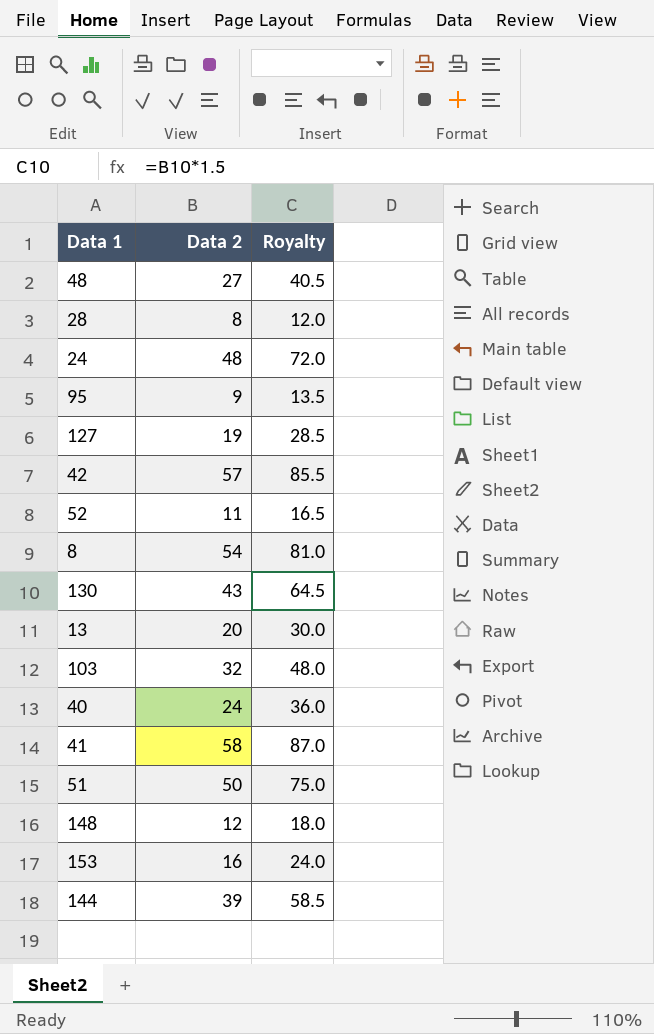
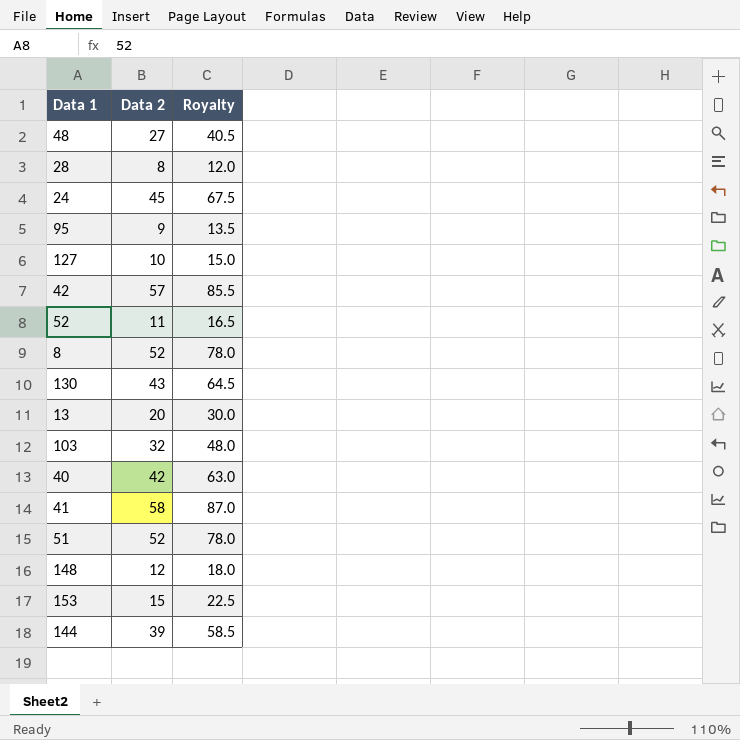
24 | Data 2: 48 -> 45
24 | Royalty: 72.0 -> 67.5
127 | Data 2: 19 -> 10
127 | Royalty: 28.5 -> 15.0
8 | Data 2: 54 -> 52
8 | Royalty: 81.0 -> 78.0
40 | Data 2: 24 -> 42
40 | Royalty: 36.0 -> 63.0
51 | Data 2: 50 -> 52
51 | Royalty: 75.0 -> 78.0
153 | Data 2: 16 -> 15
153 | Royalty: 24.0 -> 22.5

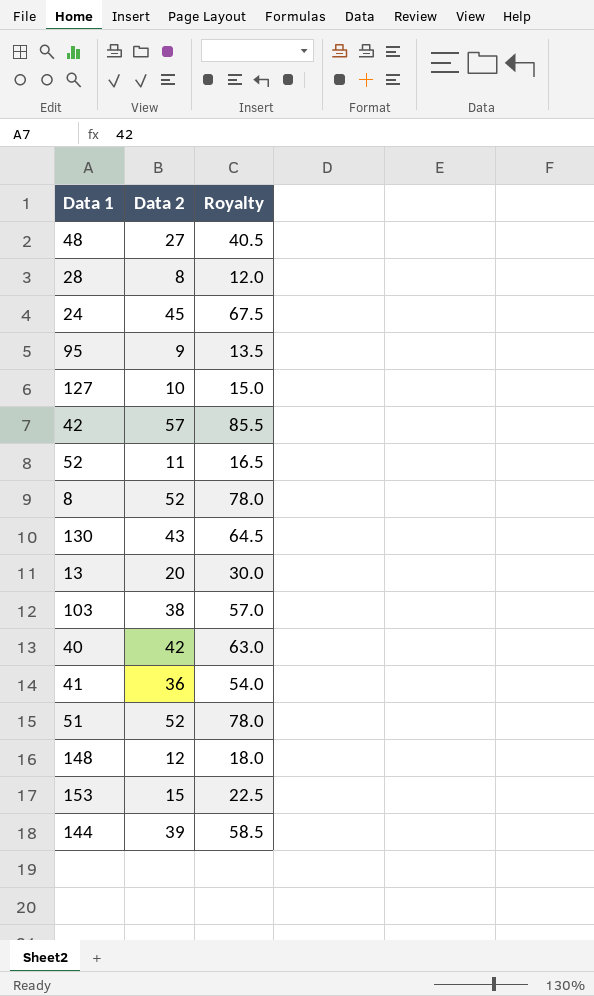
103 | Data 2: 32 -> 38
103 | Royalty: 48.0 -> 57.0
41 | Data 2: 58 -> 36
41 | Royalty: 87.0 -> 54.0

